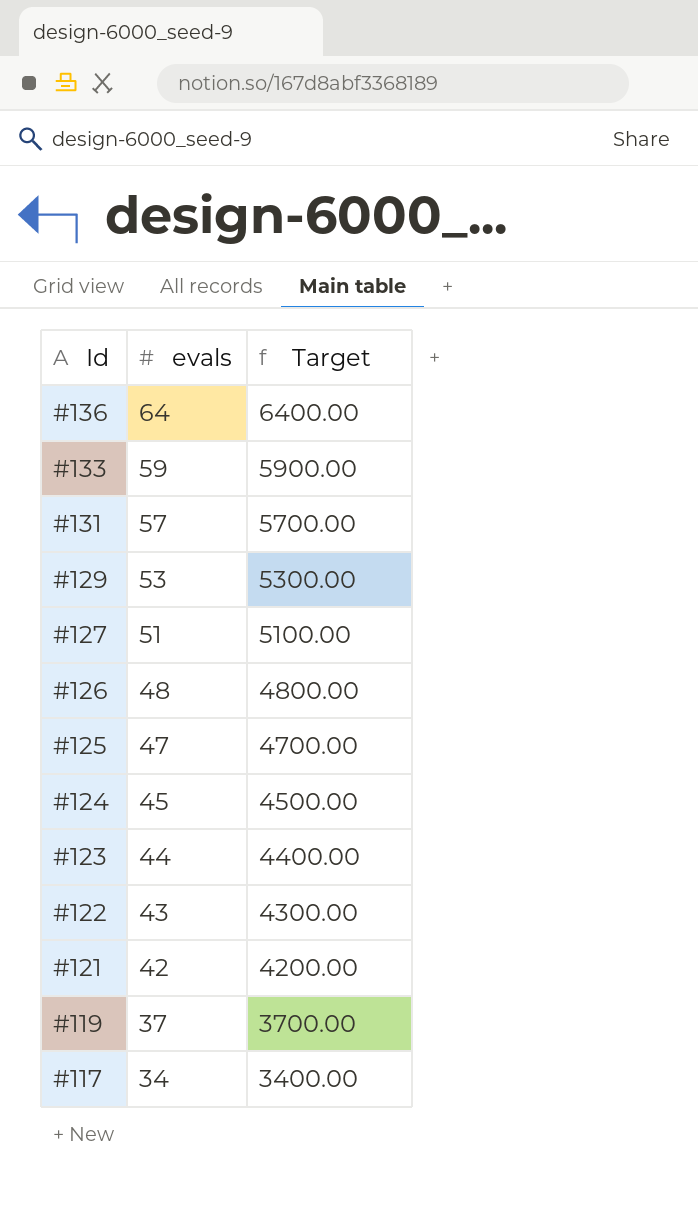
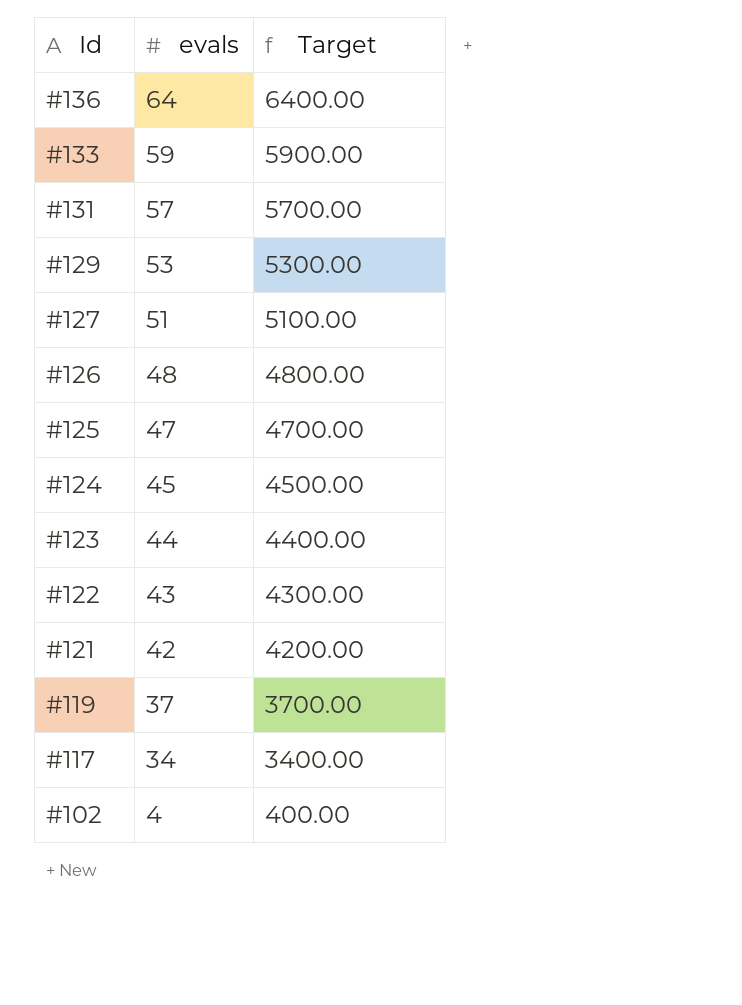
row #102: none -> 4 | 400.00

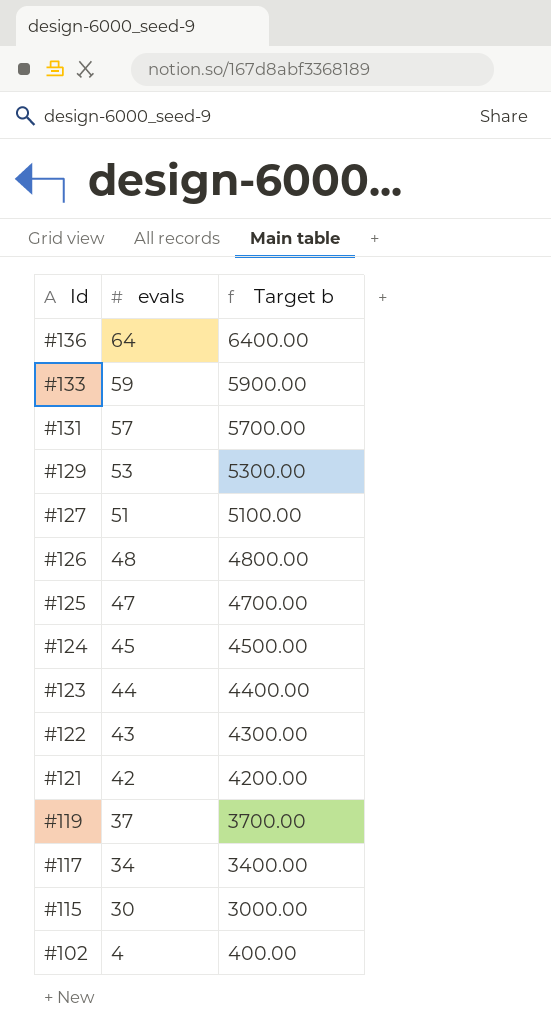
column name: Target -> Target b
row #115: none -> 30 | 3000.00

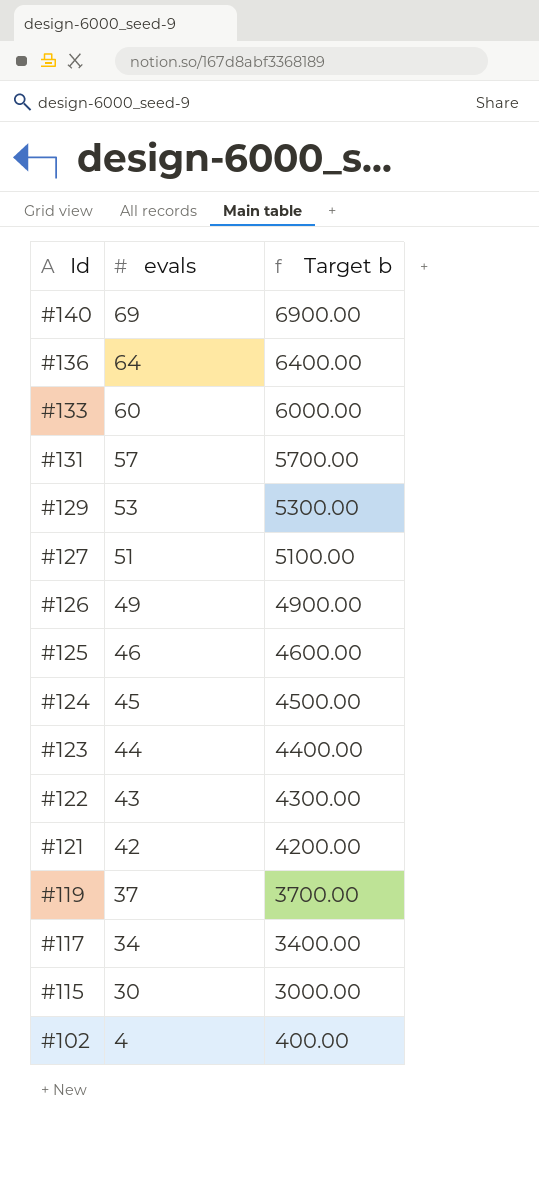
row #140: none -> 69 | 6900.00
#133 | evals: 59 -> 60
#133 | Target b: 5900.00 -> 6000.00
#126 | evals: 48 -> 49
#126 | Target b: 4800.00 -> 4900.00
#125 | evals: 47 -> 46
#125 | Target b: 4700.00 -> 4600.00

